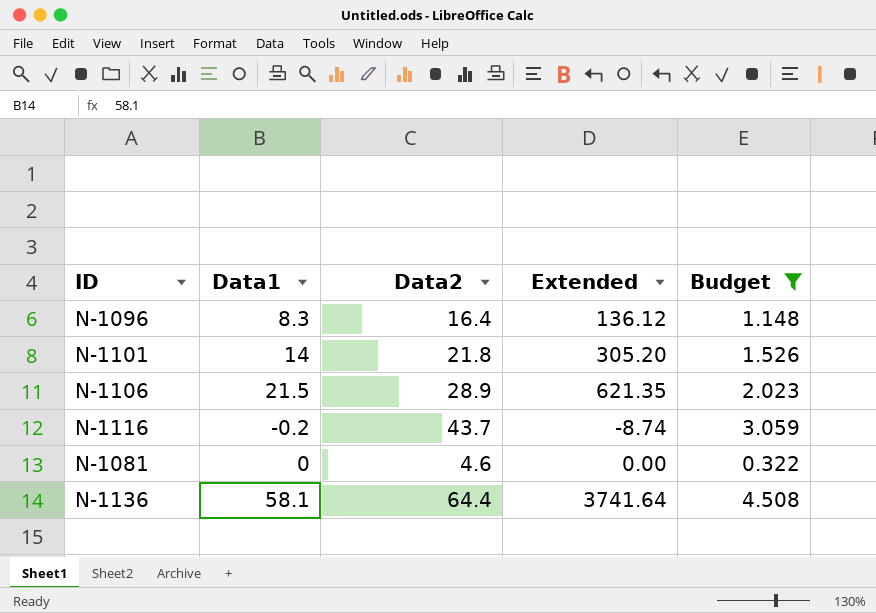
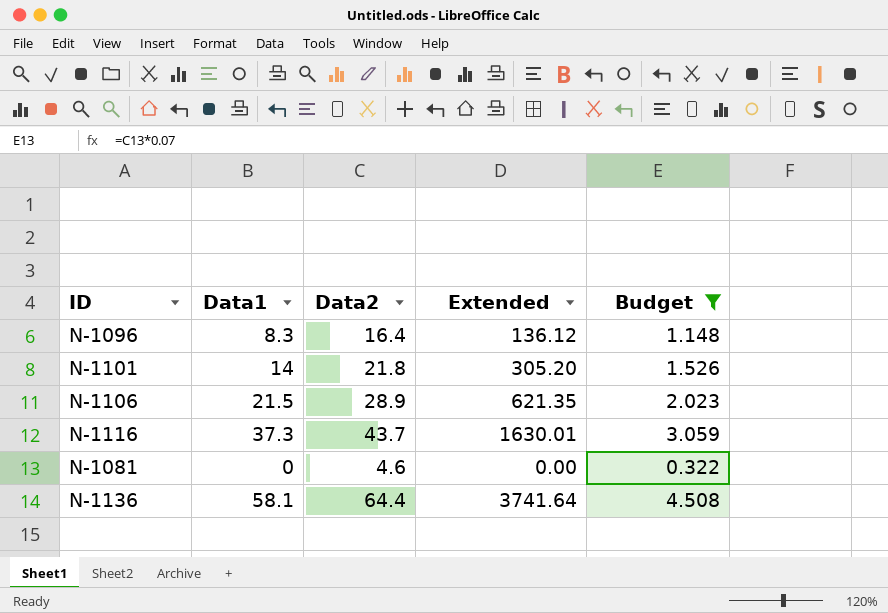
N-1116 | Data1: -0.2 -> 37.3
N-1116 | Extended: -8.74 -> 1630.01

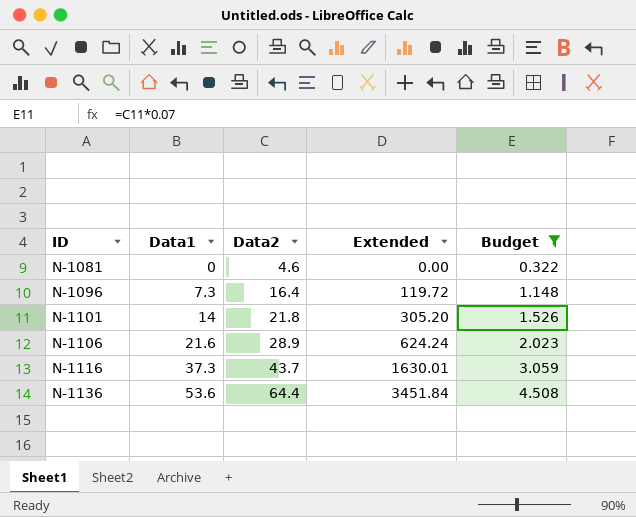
row order: none -> ID ascending
N-1096 | Data1: 8.3 -> 7.3
N-1096 | Extended: 136.12 -> 119.72
N-1106 | Data1: 21.5 -> 21.6
N-1106 | Extended: 621.35 -> 624.24
N-1136 | Data1: 58.1 -> 53.6
N-1136 | Extended: 3741.64 -> 3451.84

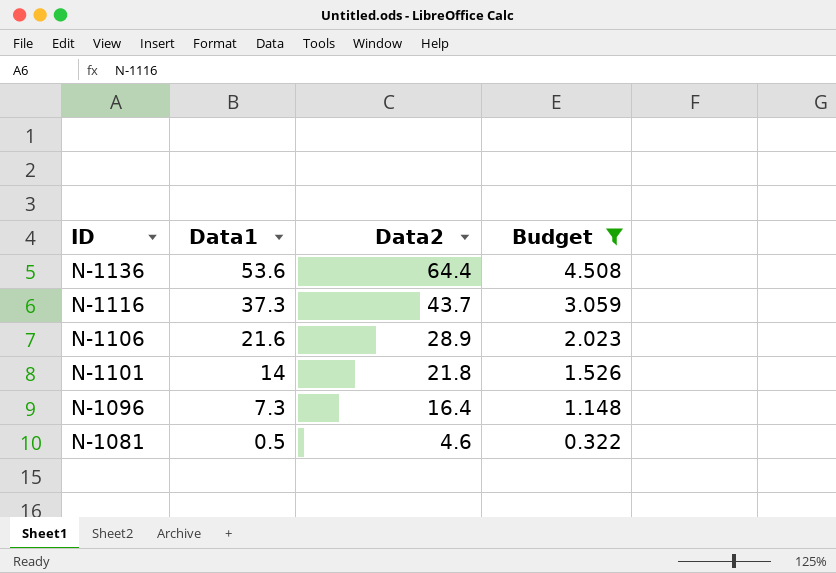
row order: ID ascending -> ID descending
column Extended | formula: [Data1] * [Data2] -> none
N-1081 | Data1: 0 -> 0.5

